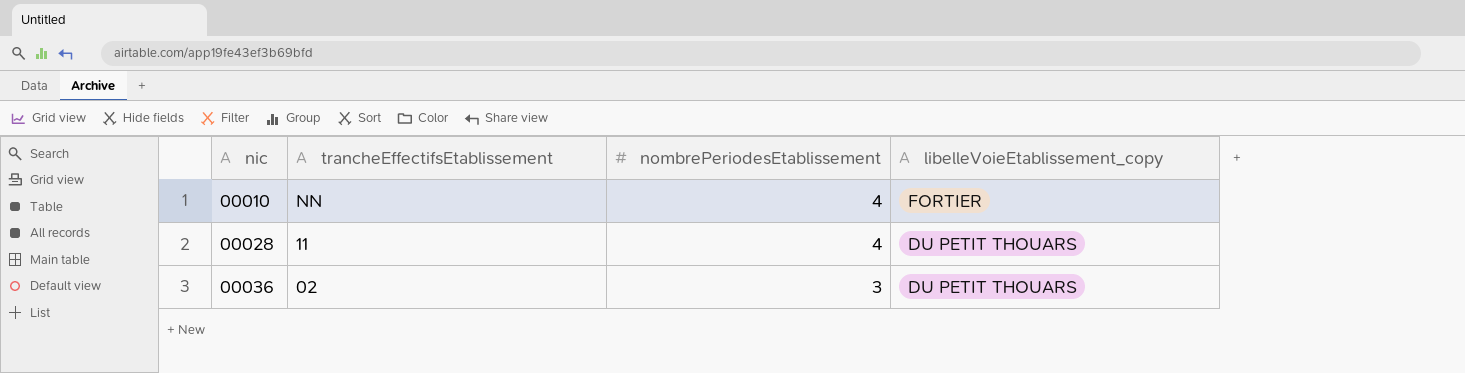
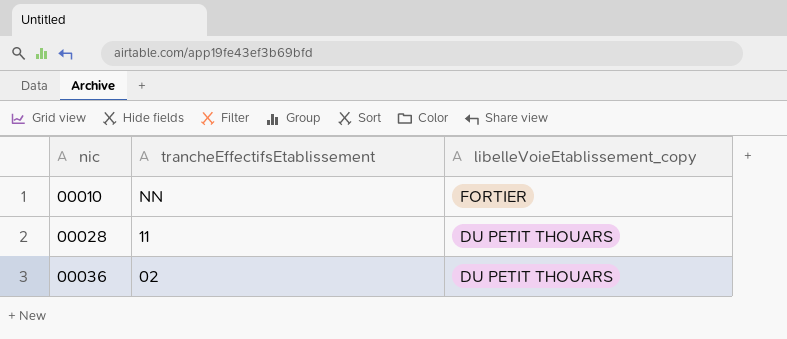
column nombrePeriodesEtablissement | position: 3 -> none

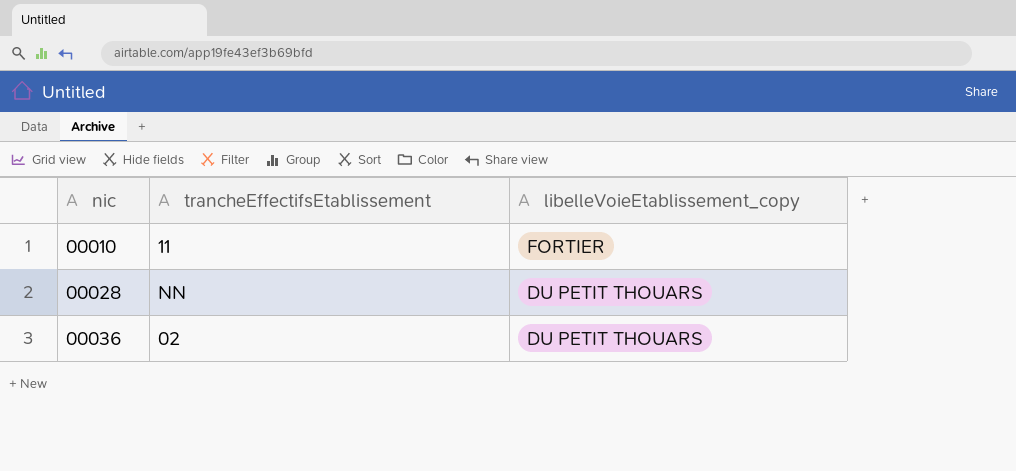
00010 | trancheEffectifsEtablissement: NN -> 11
00028 | trancheEffectifsEtablissement: 11 -> NN

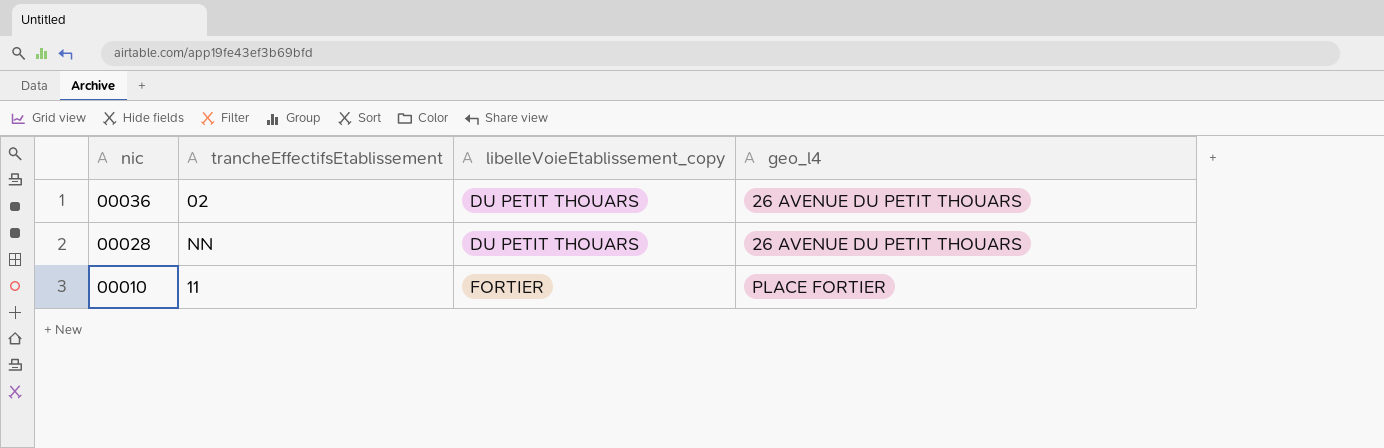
row order: nic ascending -> nic descending
column geo_l4 | position: none -> 4

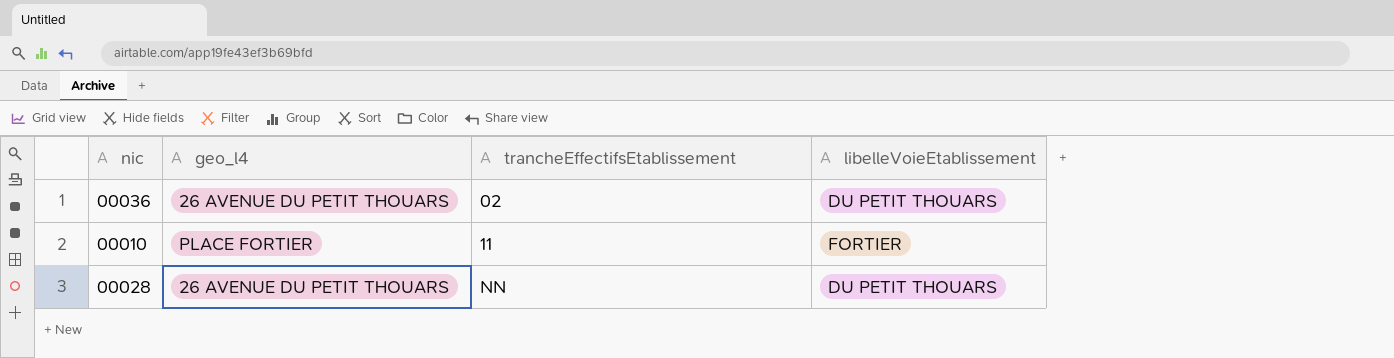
row order: nic descending -> trancheEffectifsEtablissement ascending
column geo_l4 | position: 4 -> 2
column name: libelleVoieEtablissement_copy -> libelleVoieEtablissement

